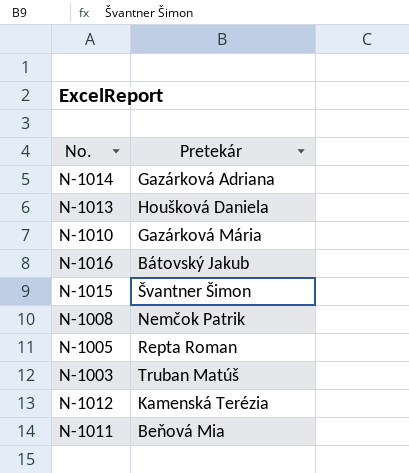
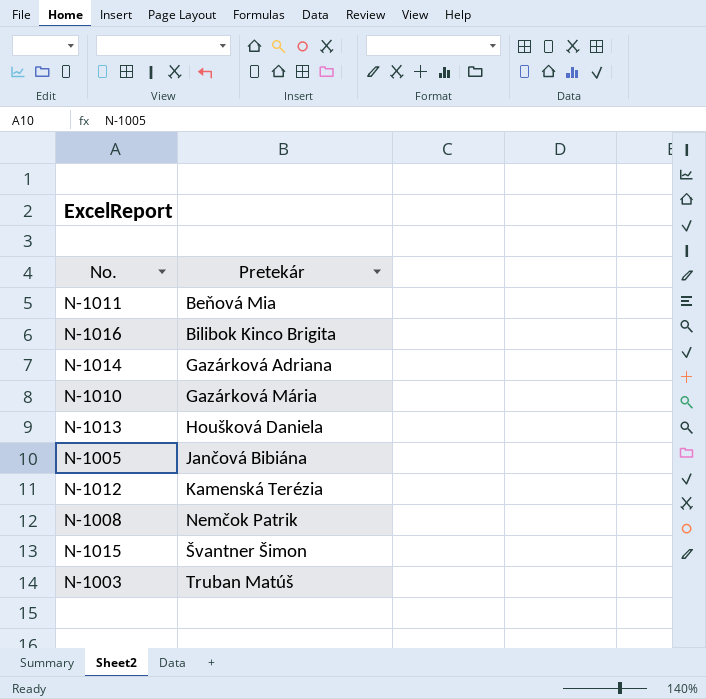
row order: none -> Pretekár ascending
N-1016 | Pretekár: Bátovský Jakub -> Bilibok Kinco Brigita
N-1005 | Pretekár: Repta Roman -> Jančová Bibiána

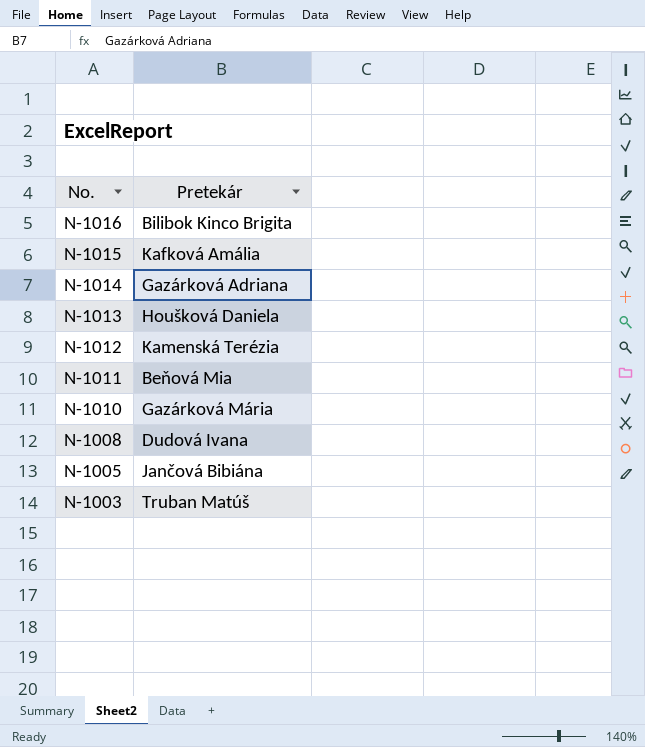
row order: Pretekár ascending -> No. descending
N-1015 | Pretekár: Švantner Šimon -> Kafková Amália
N-1008 | Pretekár: Nemčok Patrik -> Dudová Ivana

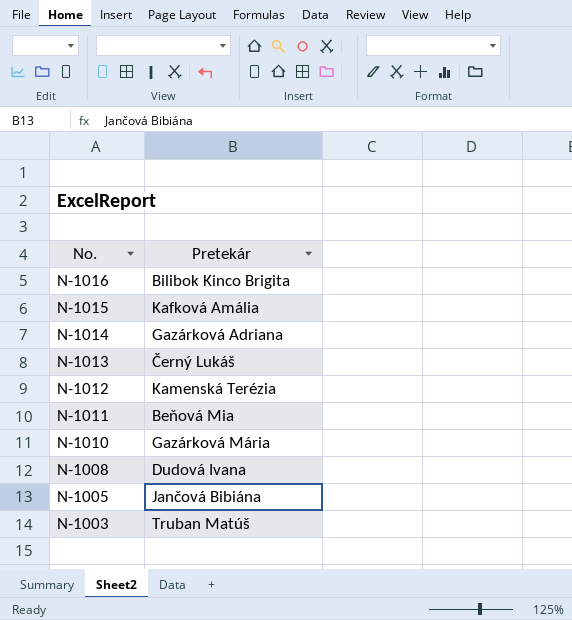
N-1013 | Pretekár: Houšková Daniela -> Černý Lukáš

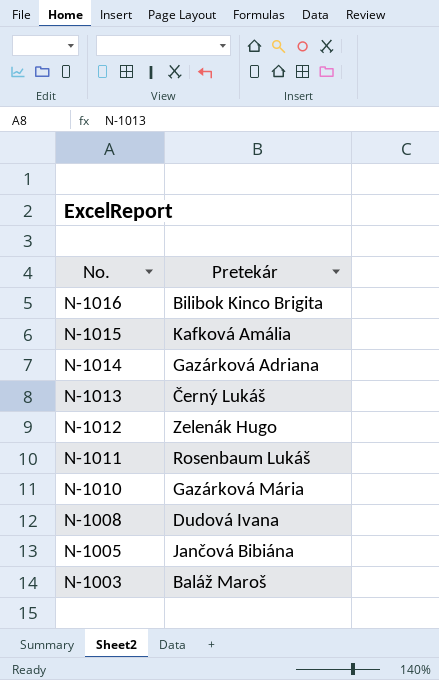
N-1012 | Pretekár: Kamenská Terézia -> Zelenák Hugo
N-1011 | Pretekár: Beňová Mia -> Rosenbaum Lukáš
N-1003 | Pretekár: Truban Matúš -> Baláž Maroš

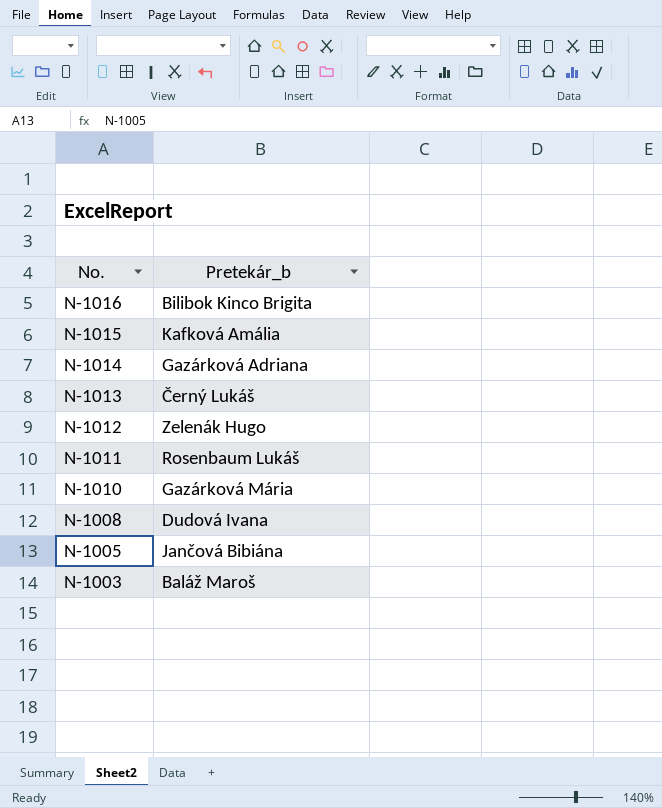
column name: Pretekár -> Pretekár_b

